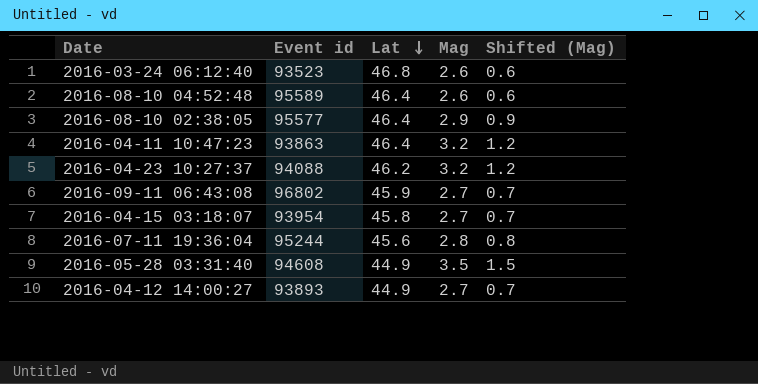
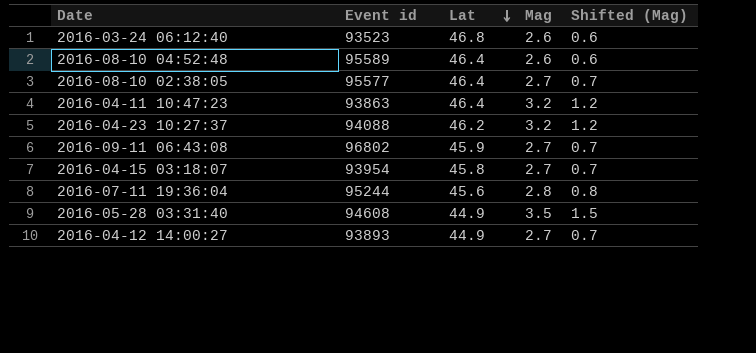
2016-08-10 02:38:05 | Mag: 2.9 -> 2.7
2016-08-10 02:38:05 | Shifted (Mag): 0.9 -> 0.7

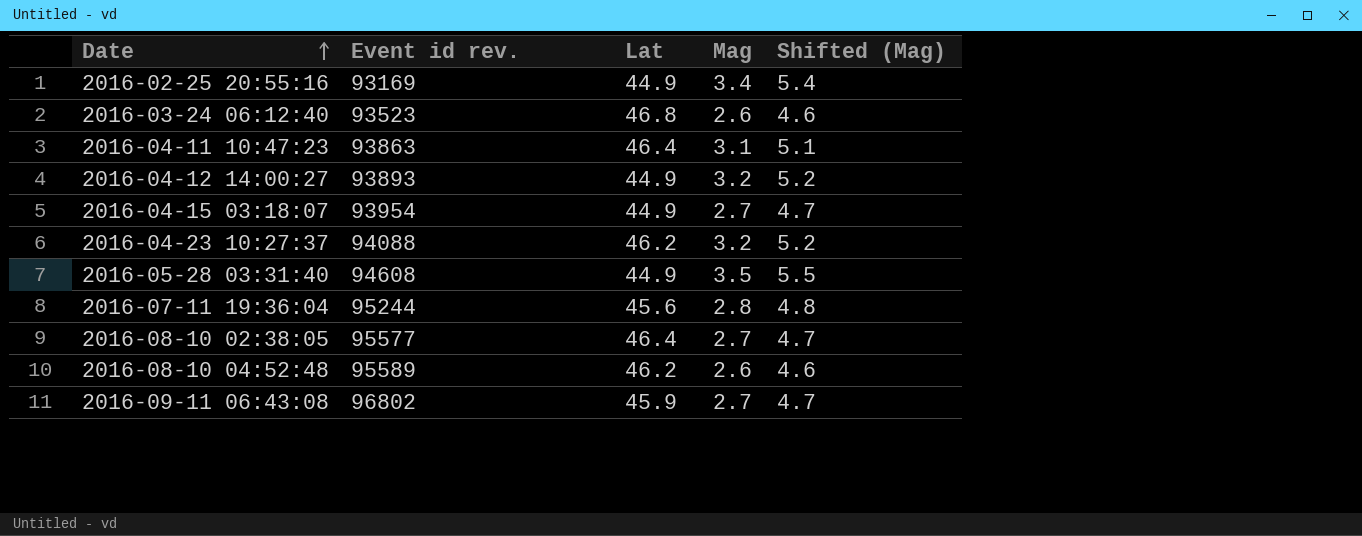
row order: Lat descending -> Date ascending
column name: Event id -> Event id rev.
column Shifted (Mag) | formula: [Mag] - 2 -> [Mag] + 2
row 2016-02-25 20:55:16: none -> 93169 | 44.9 | 3.4 | 5.4
2016-04-11 10:47:23 | Mag: 3.2 -> 3.1
2016-04-12 14:00:27 | Mag: 2.7 -> 3.2
2016-04-15 03:18:07 | Lat: 45.8 -> 44.9
2016-08-10 04:52:48 | Lat: 46.4 -> 46.2

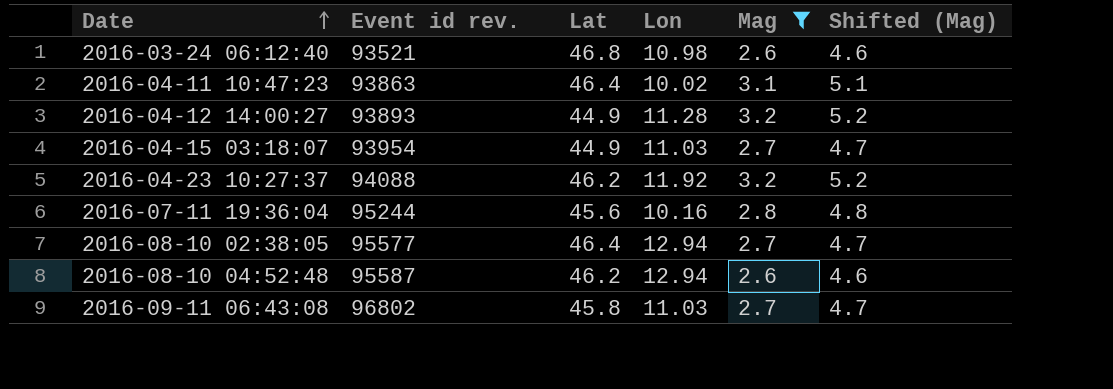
filter: none -> Mag <= 3.2
column Lon | position: none -> 4
2016-03-24 06:12:40 | Event id rev.: 93523 -> 93521
2016-08-10 04:52:48 | Event id rev.: 95589 -> 95587
2016-09-11 06:43:08 | Lat: 45.9 -> 45.8

